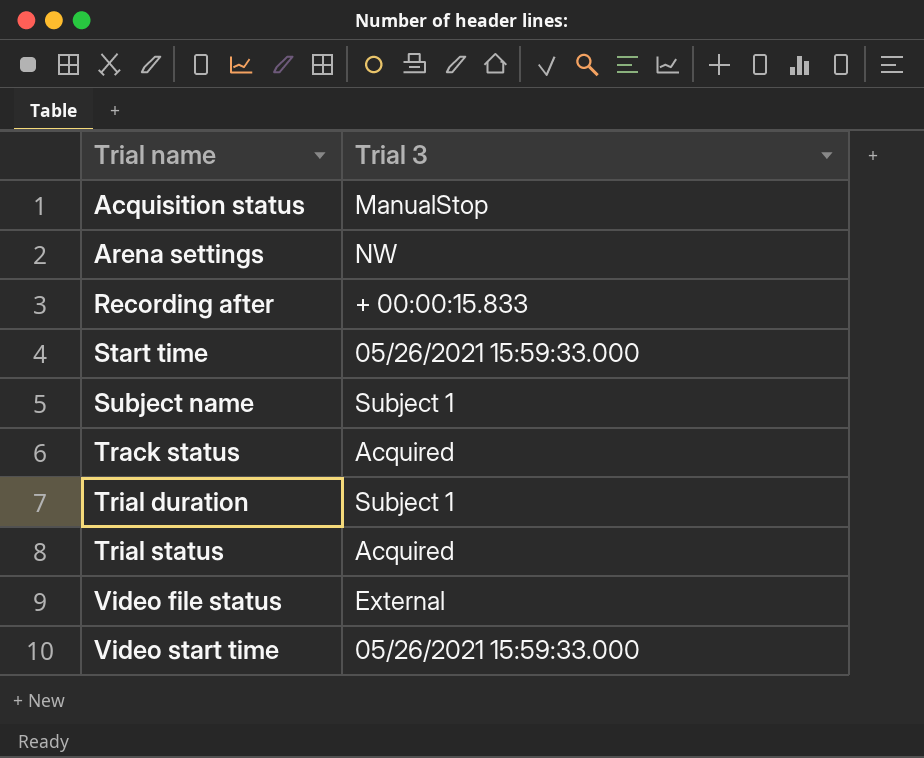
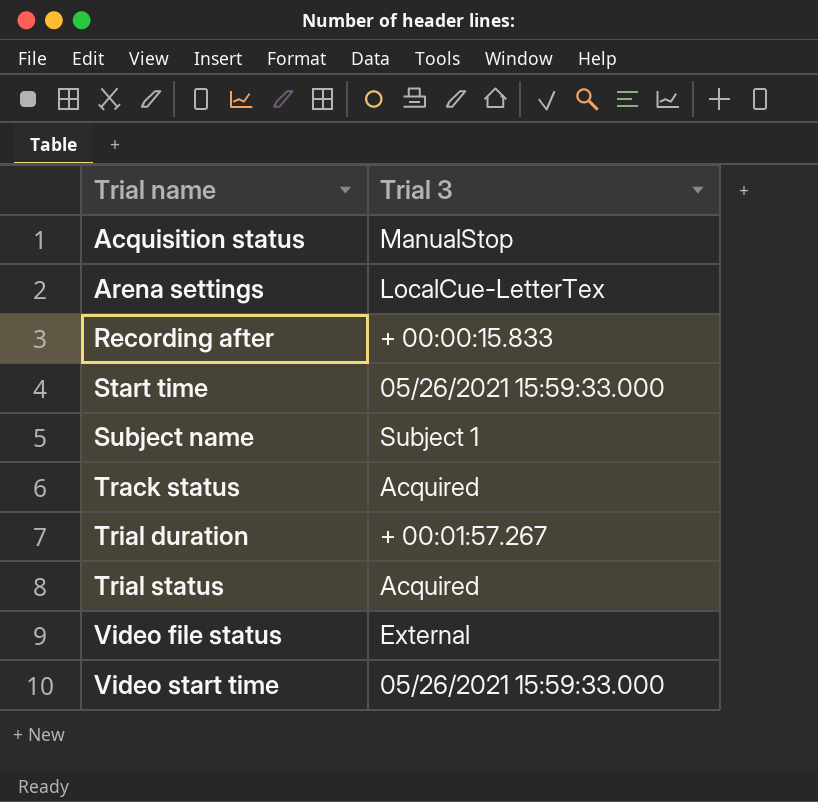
Arena settings | Trial 3: NW -> LocalCue-LetterTex
Trial duration | Trial 3: Subject 1 -> + 00:01:57.267

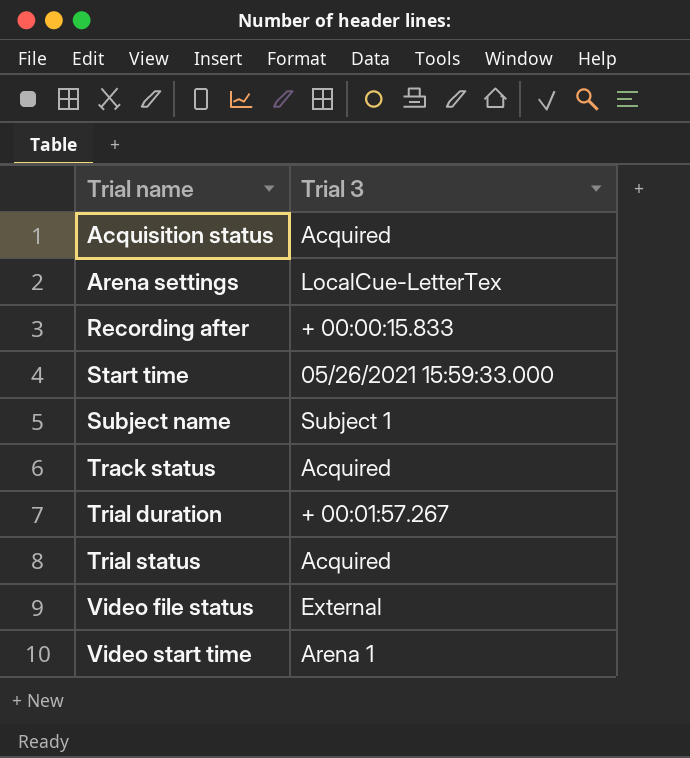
Acquisition status | Trial 3: ManualStop -> Acquired
Video start time | Trial 3: 05/26/2021 15:59:33.000 -> Arena 1

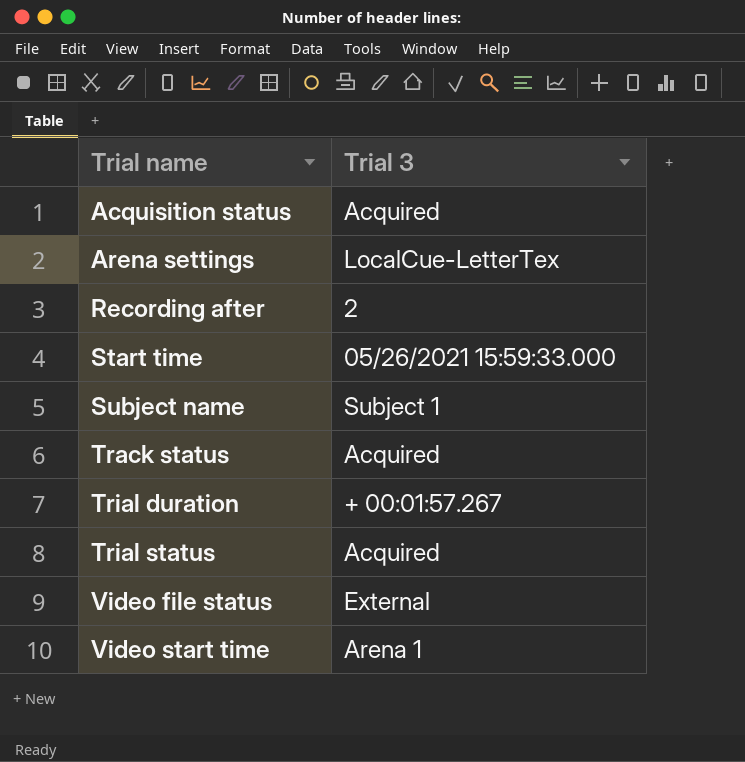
Recording after | Trial 3: + 00:00:15.833 -> 2

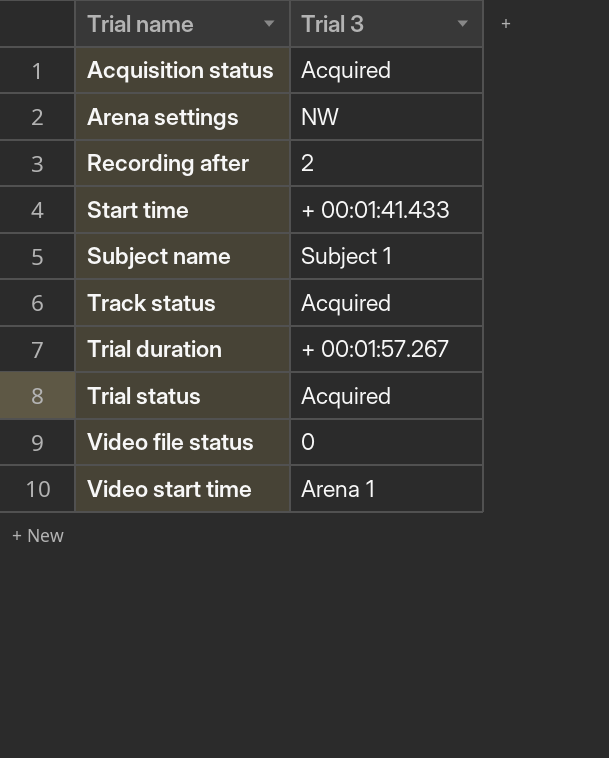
Arena settings | Trial 3: LocalCue-LetterTex -> NW
Start time | Trial 3: 05/26/2021 15:59:33.000 -> + 00:01:41.433
Video file status | Trial 3: External -> 0

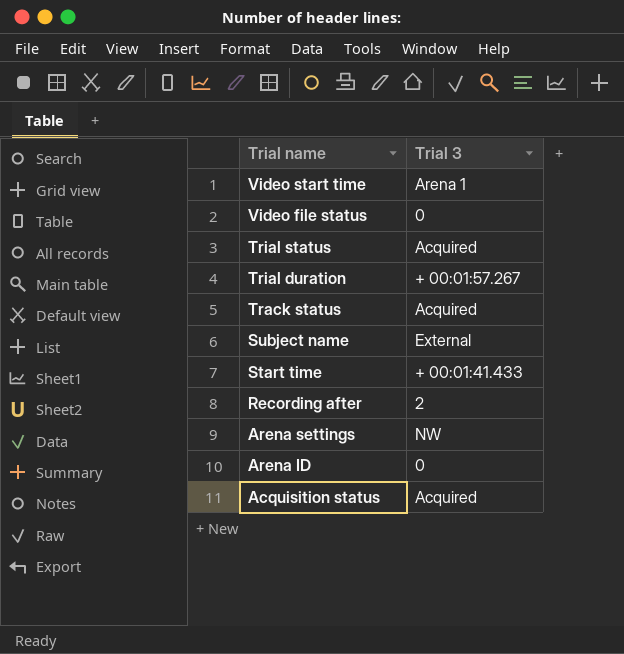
row order: Trial name ascending -> Trial name descending
Subject name | Trial 3: Subject 1 -> External
row Arena ID: none -> 0

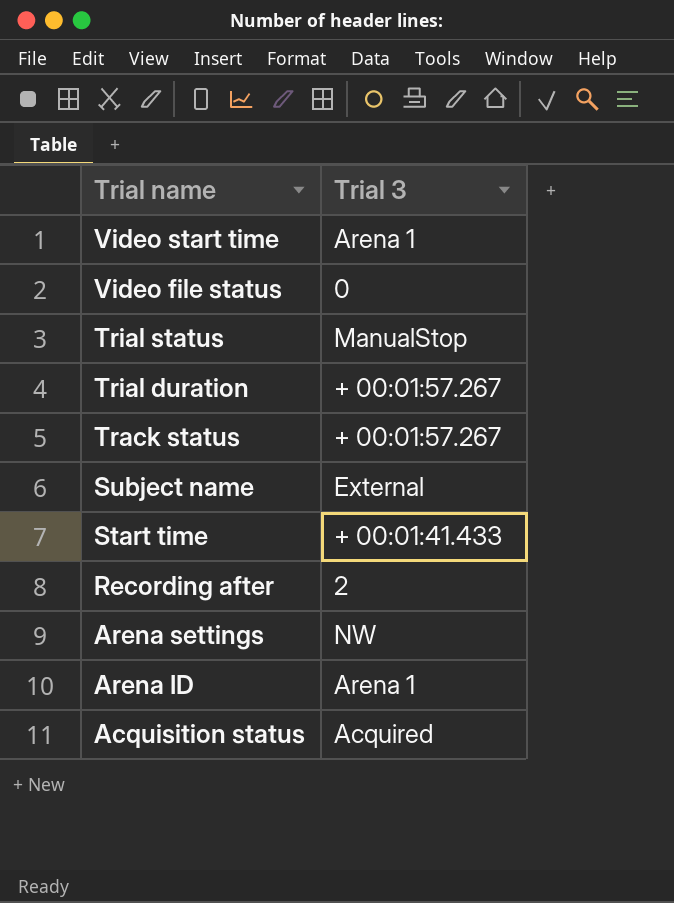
Trial status | Trial 3: Acquired -> ManualStop
Track status | Trial 3: Acquired -> + 00:01:57.267
Arena ID | Trial 3: 0 -> Arena 1

